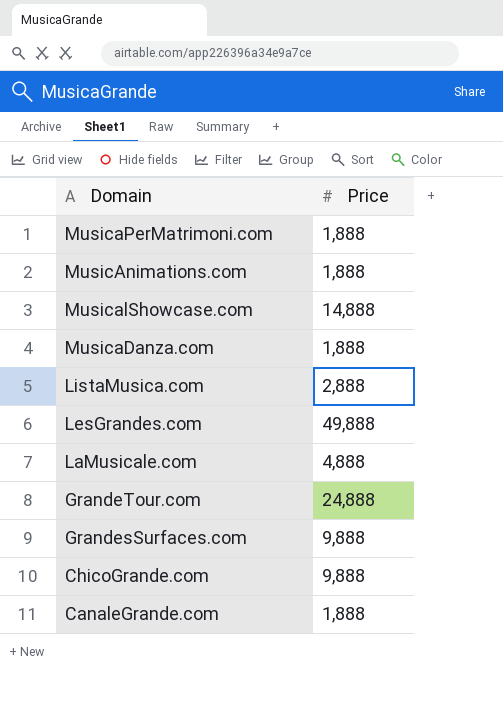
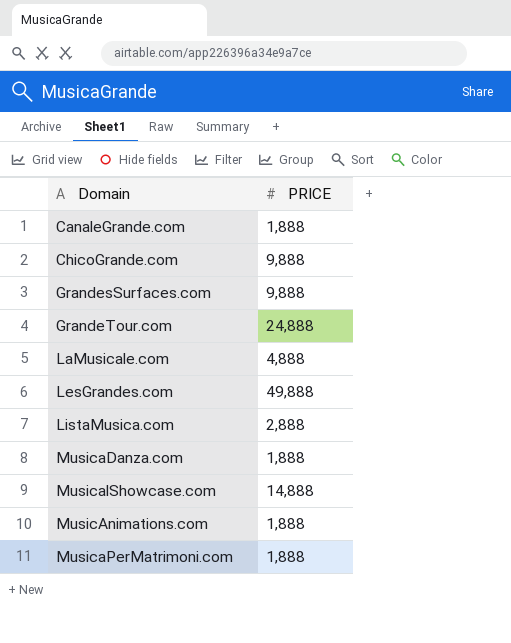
row order: Domain descending -> Domain ascending
column name: Price -> PRICE

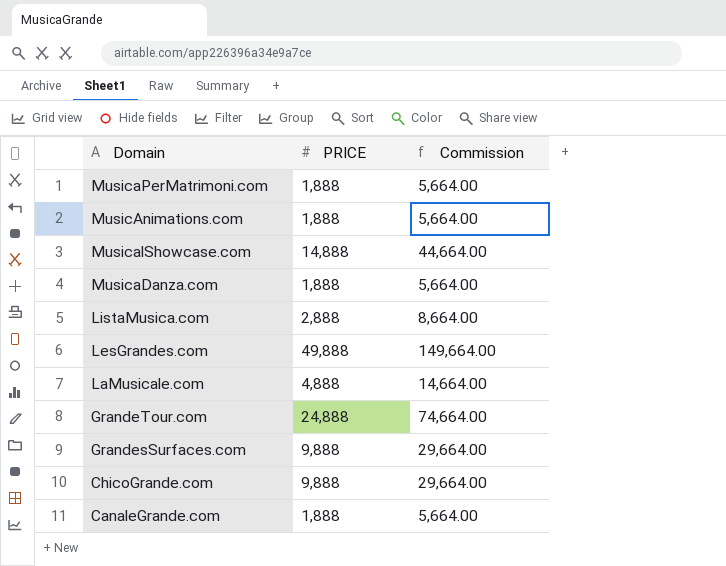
row order: Domain ascending -> Domain descending
column Commission | formula: none -> [PRICE] * 3

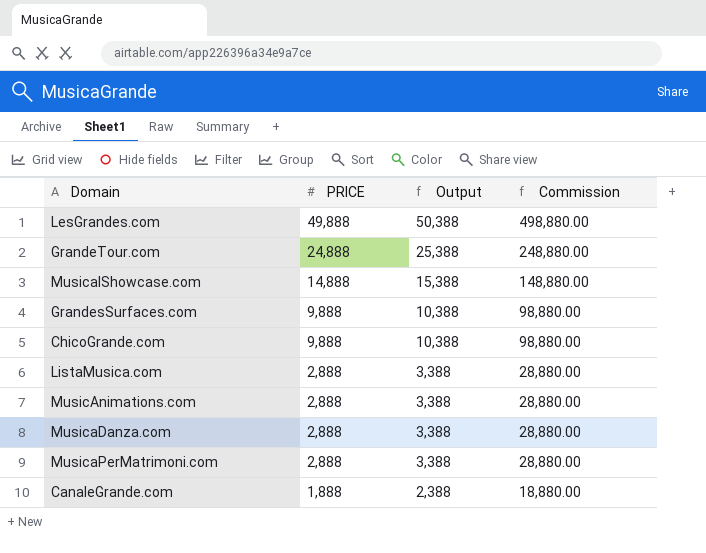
row order: Domain descending -> PRICE descending
column Output | formula: none -> [PRICE] + 500
column Commission | formula: [PRICE] * 3 -> [PRICE] * 10
row LaMusicale.com: 4,888 | 14,664.00 -> none
MusicAnimations.com | PRICE: 1,888 -> 2,888
MusicaDanza.com | PRICE: 1,888 -> 2,888
MusicaPerMatrimoni.com | PRICE: 1,888 -> 2,888

